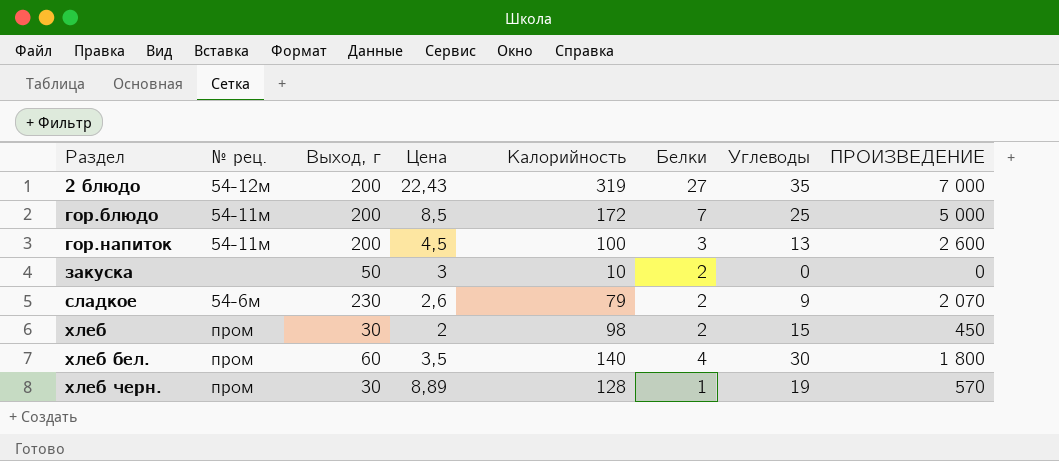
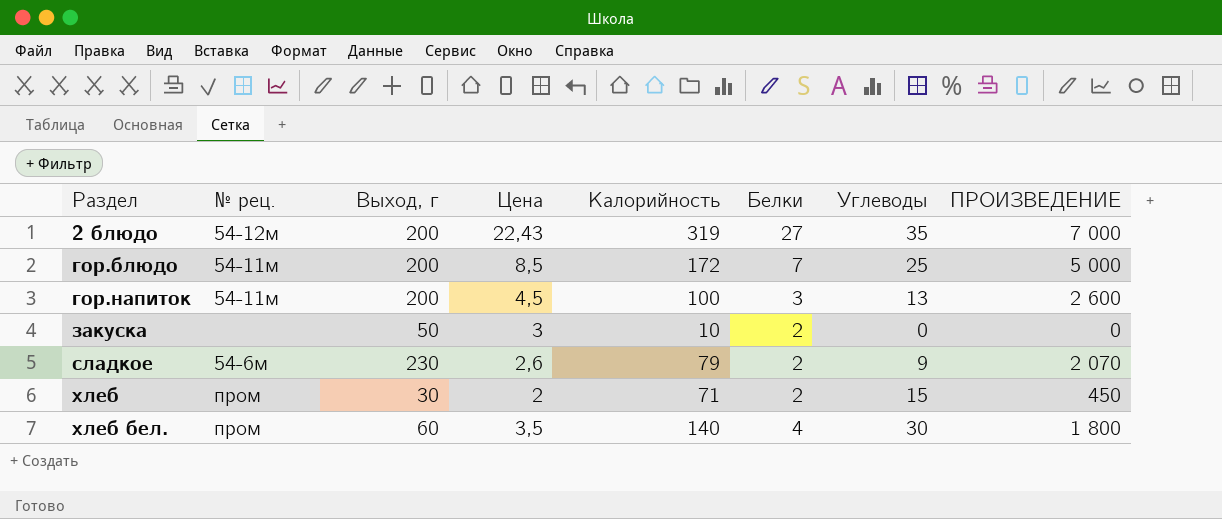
row хлеб черн.: пром | 30 | 8,89 | 128 | 1 | 19 | 570 -> none
хлеб | Калорийность: 98 -> 71

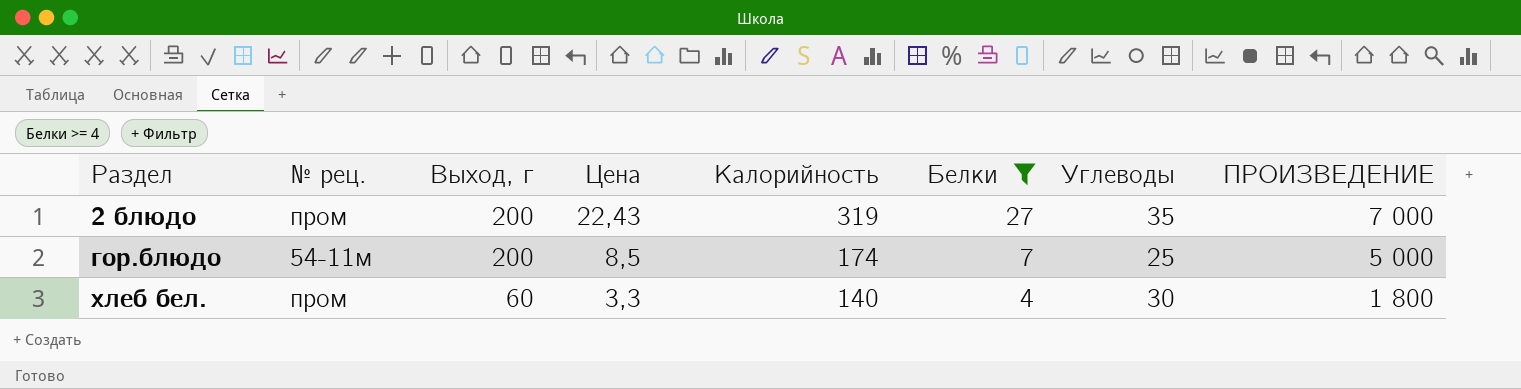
filter: none -> Белки >= 4
2 блюдо | № рец.: 54-12м -> пром
гор.блюдо | Калорийность: 172 -> 174
хлеб бел. | Цена: 3,5 -> 3,3

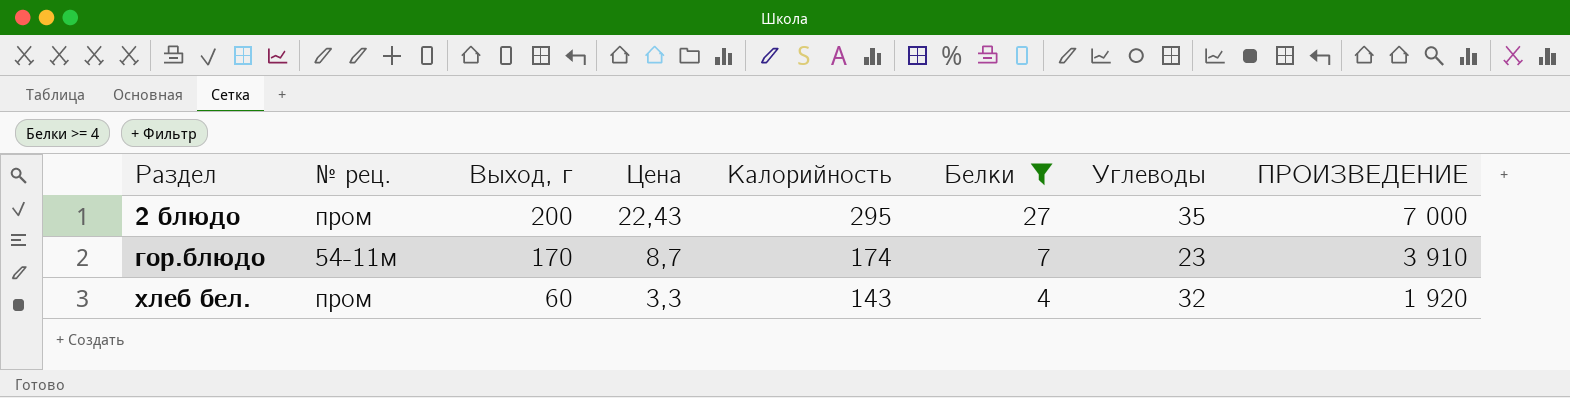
2 блюдо | Калорийность: 319 -> 295
гор.блюдо | Выход, г: 200 -> 170
гор.блюдо | Цена: 8,5 -> 8,7
гор.блюдо | Углеводы: 25 -> 23
гор.блюдо | ПРОИЗВЕДЕНИЕ: 5 000 -> 3 910
хлеб бел. | Калорийность: 140 -> 143
хлеб бел. | Углеводы: 30 -> 32
хлеб бел. | ПРОИЗВЕДЕНИЕ: 1 800 -> 1 920

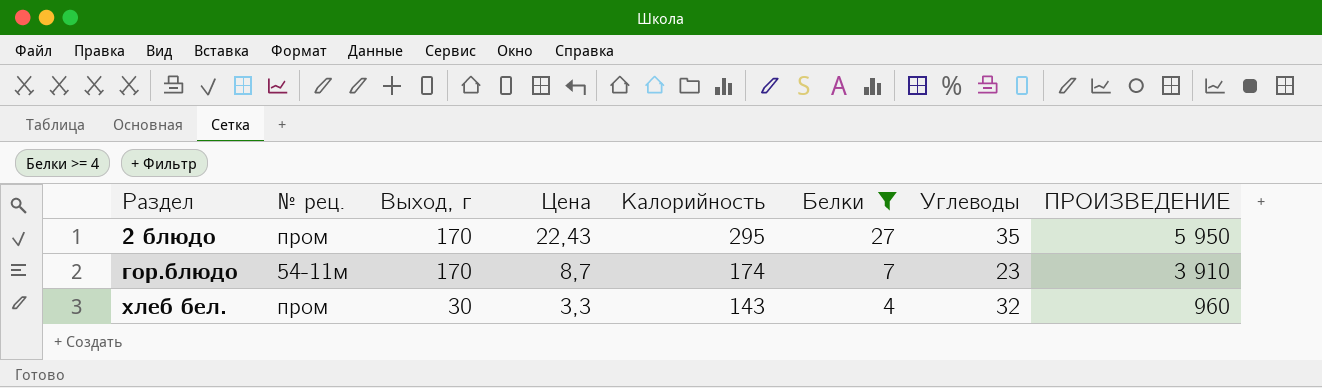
2 блюдо | Выход, г: 200 -> 170
2 блюдо | ПРОИЗВЕДЕНИЕ: 7 000 -> 5 950
хлеб бел. | Выход, г: 60 -> 30
хлеб бел. | ПРОИЗВЕДЕНИЕ: 1 920 -> 960

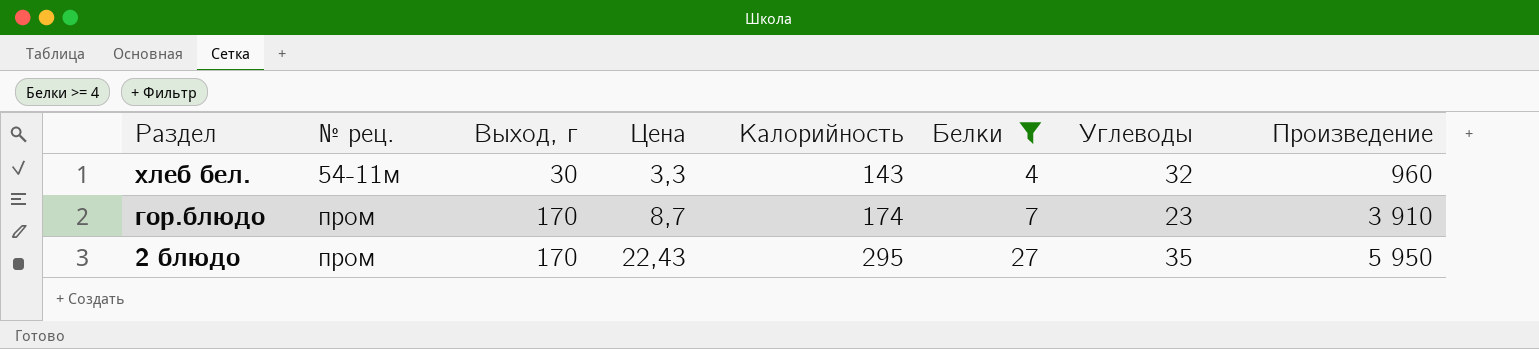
row order: Раздел ascending -> Раздел descending
column name: ПРОИЗВЕДЕНИЕ -> Произведение
хлеб бел. | № рец.: пром -> 54-11м
гор.блюдо | № рец.: 54-11м -> пром

